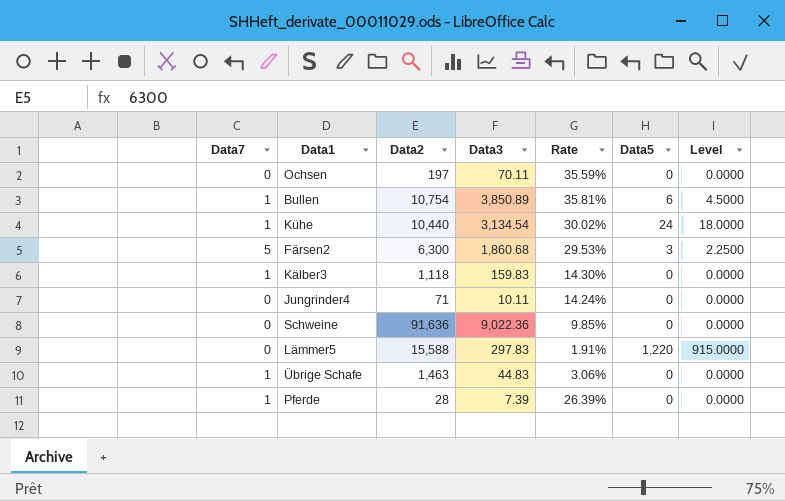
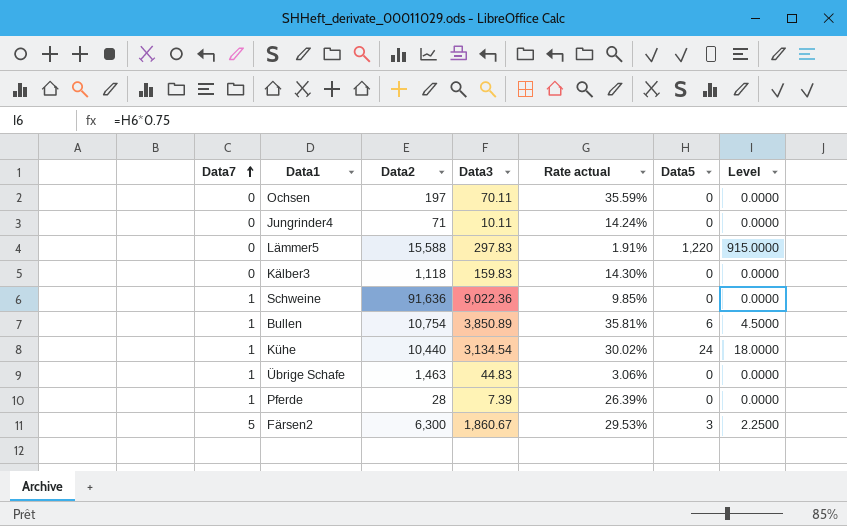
row order: none -> Data7 ascending
column name: Rate -> Rate actual
Kälber3 | Data7: 1 -> 0
Schweine | Data7: 0 -> 1
Färsen2 | Data3: 1,860.68 -> 1,860.67

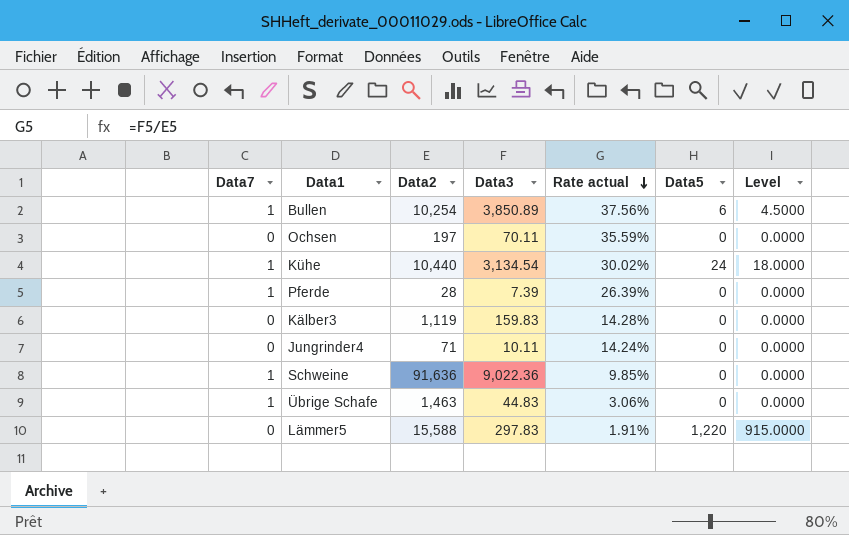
row order: Data7 ascending -> Rate actual descending
row Färsen2: 5 | 6,300 | 1,860.67 | 29.53% | 3 | 2.2500 -> none
Bullen | Data2: 10,754 -> 10,254
Bullen | Rate actual: 35.81% -> 37.56%
Kälber3 | Data2: 1,118 -> 1,119
Kälber3 | Rate actual: 14.30% -> 14.28%

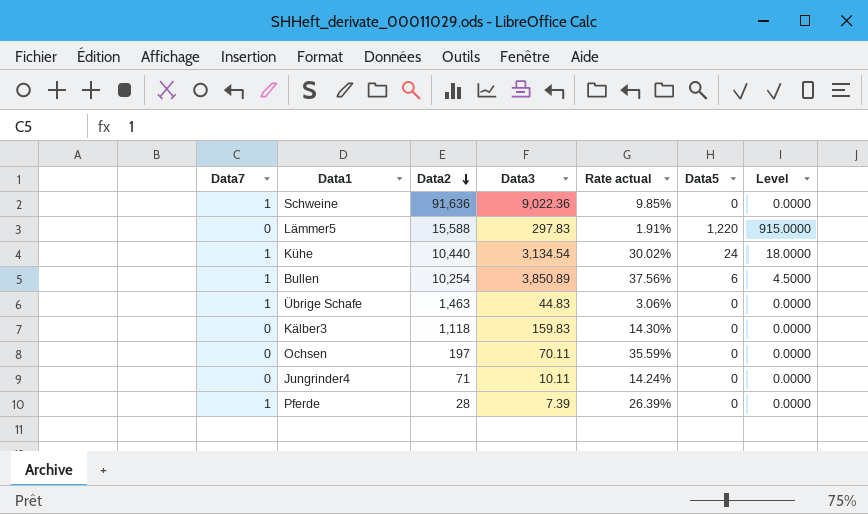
row order: Rate actual descending -> Data2 descending
Kälber3 | Data2: 1,119 -> 1,118
Kälber3 | Rate actual: 14.28% -> 14.30%

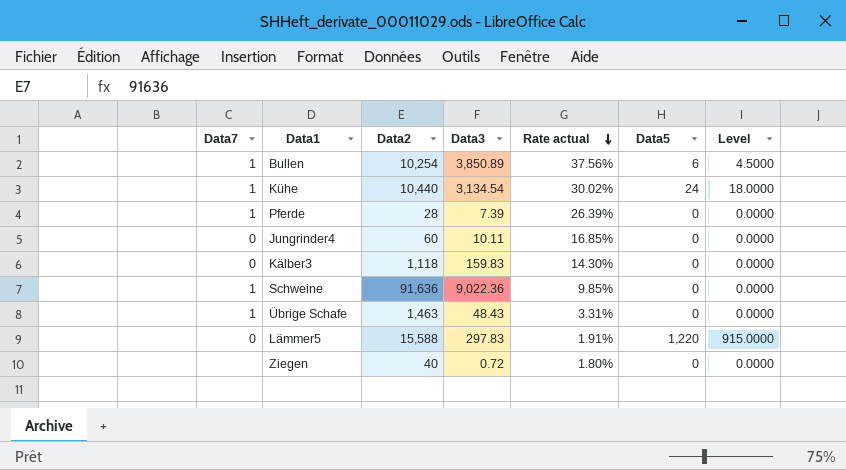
row order: Data2 descending -> Rate actual descending
row Ochsen: 0 | 197 | 70.11 | 35.59% | 0 | 0.0000 -> none
Jungrinder4 | Data2: 71 -> 60
Jungrinder4 | Rate actual: 14.24% -> 16.85%
Übrige Schafe | Data3: 44.83 -> 48.43
Übrige Schafe | Rate actual: 3.06% -> 3.31%
row Ziegen: none -> none | 40 | 0.72 | 1.80% | 0 | 0.0000

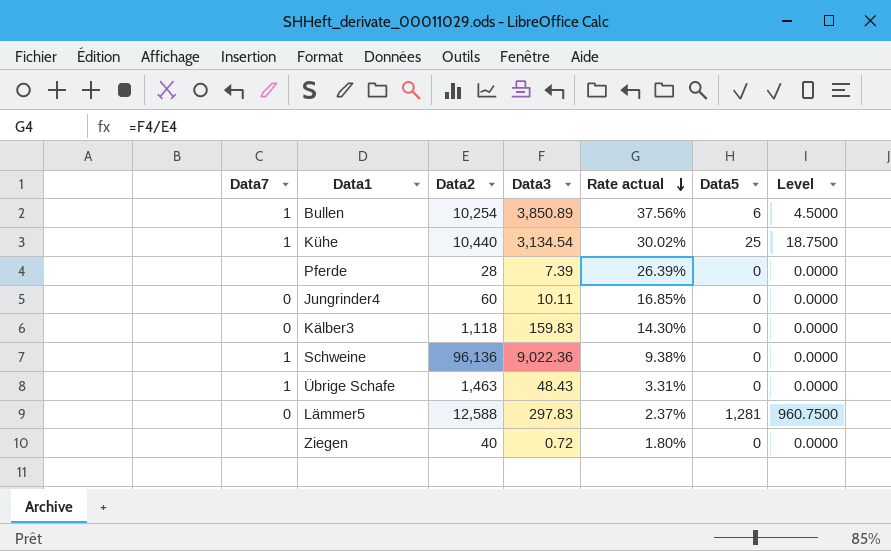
Kühe | Data5: 24 -> 25
Kühe | Level: 18.0000 -> 18.7500
Pferde | Data7: 1 -> none
Schweine | Data2: 91,636 -> 96,136
Schweine | Rate actual: 9.85% -> 9.38%
Lämmer5 | Data2: 15,588 -> 12,588
Lämmer5 | Rate actual: 1.91% -> 2.37%
Lämmer5 | Data5: 1,220 -> 1,281
Lämmer5 | Level: 915.0000 -> 960.7500

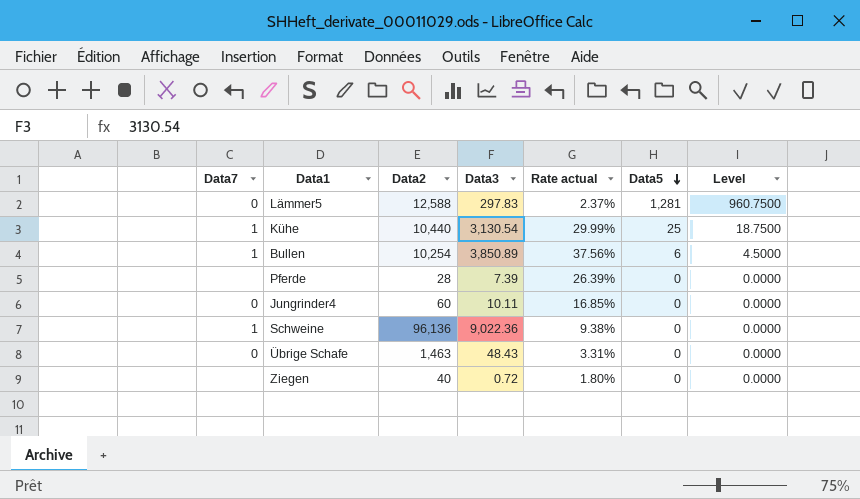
row order: Rate actual descending -> Data5 descending
row Kälber3: 0 | 1,118 | 159.83 | 14.30% | 0 | 0.0000 -> none
Kühe | Data3: 3,134.54 -> 3,130.54
Kühe | Rate actual: 30.02% -> 29.99%
Übrige Schafe | Data7: 1 -> 0

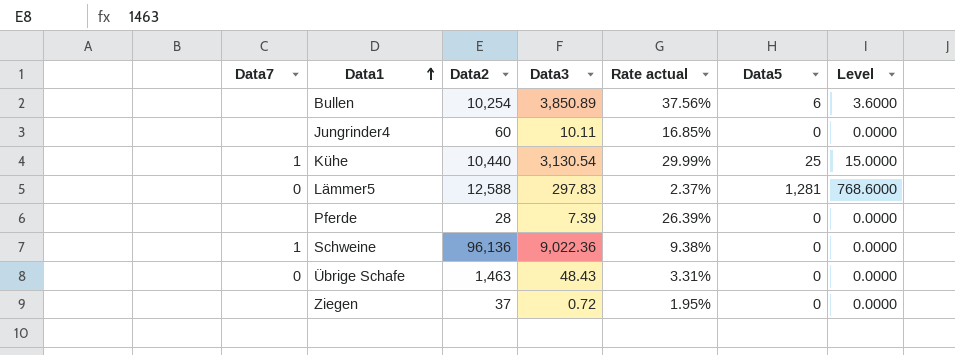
row order: Data5 descending -> Data1 ascending
column Level | formula: [Data5] * 0.75 -> [Data5] * 0.6
Bullen | Data7: 1 -> none
Jungrinder4 | Data7: 0 -> none
Ziegen | Data2: 40 -> 37
Ziegen | Rate actual: 1.80% -> 1.95%

